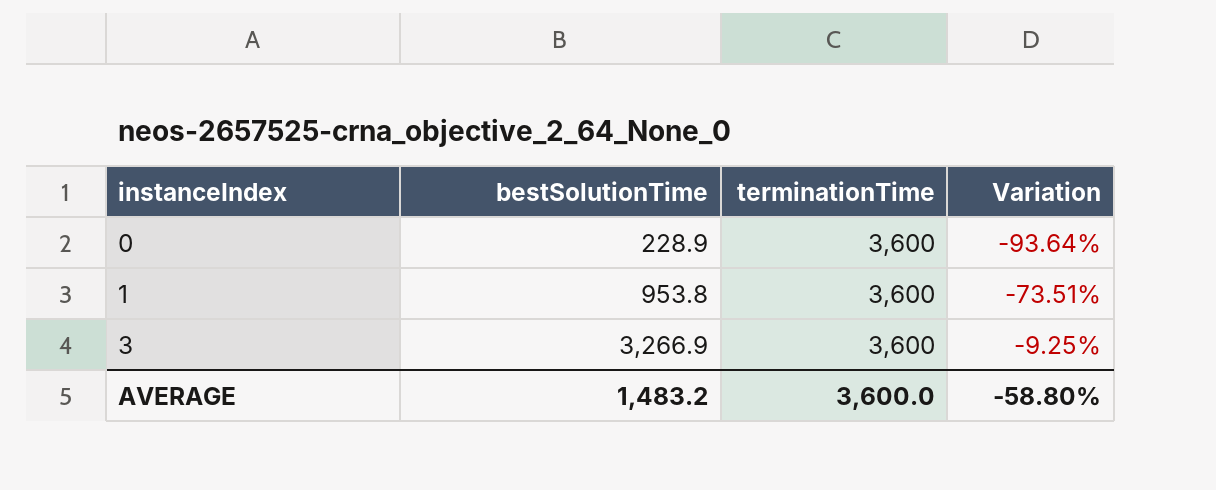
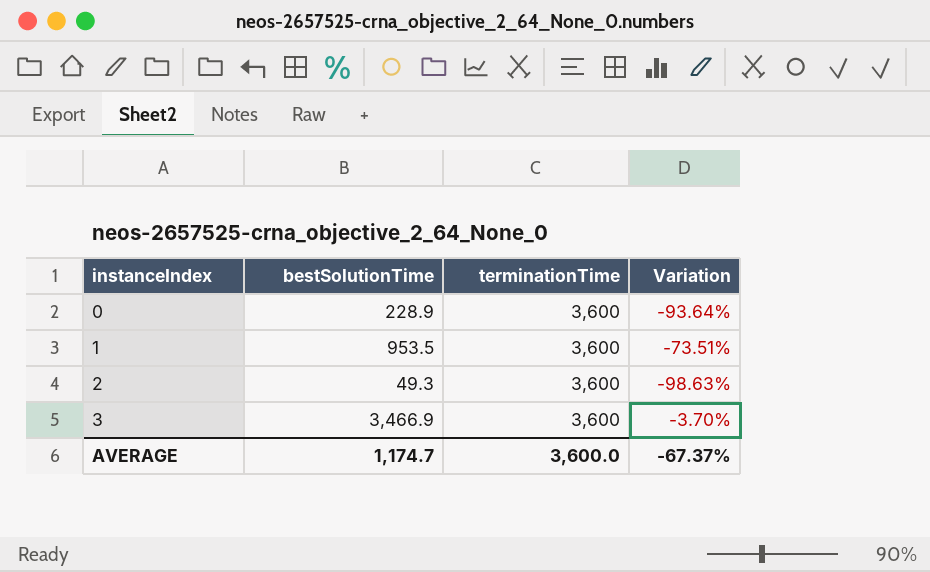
1 | bestSolutionTime: 953.8 -> 953.5
row 2: none -> 49.3 | 3,600 | -98.63%
3 | bestSolutionTime: 3,266.9 -> 3,466.9
3 | Variation: -9.25% -> -3.70%
AVERAGE | bestSolutionTime: 1,483.2 -> 1,174.7
AVERAGE | Variation: -58.80% -> -67.37%

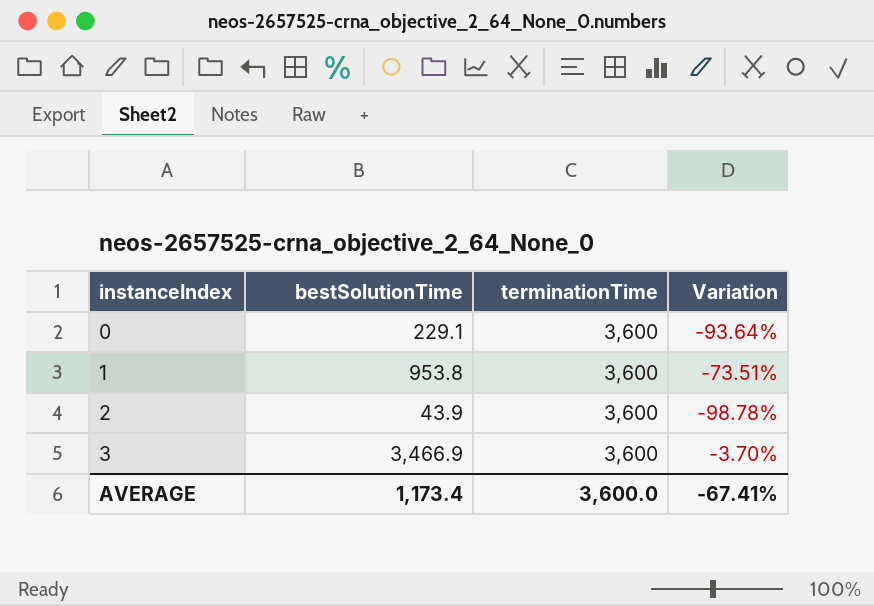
0 | bestSolutionTime: 228.9 -> 229.1
1 | bestSolutionTime: 953.5 -> 953.8
2 | bestSolutionTime: 49.3 -> 43.9
2 | Variation: -98.63% -> -98.78%
AVERAGE | bestSolutionTime: 1,174.7 -> 1,173.4
AVERAGE | Variation: -67.37% -> -67.41%

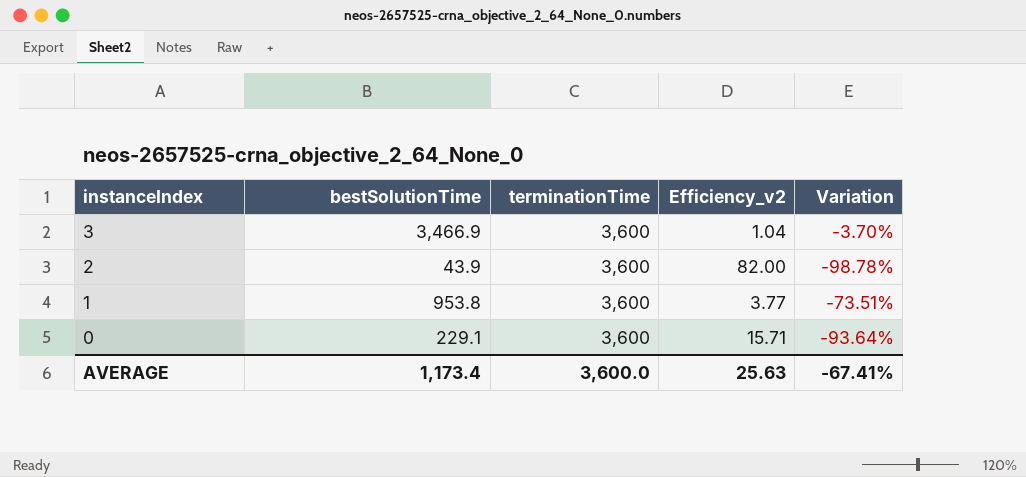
row order: instanceIndex ascending -> instanceIndex descending
column Efficiency_v2 | formula: none -> [terminationTime] / [bestSolutionTime]

